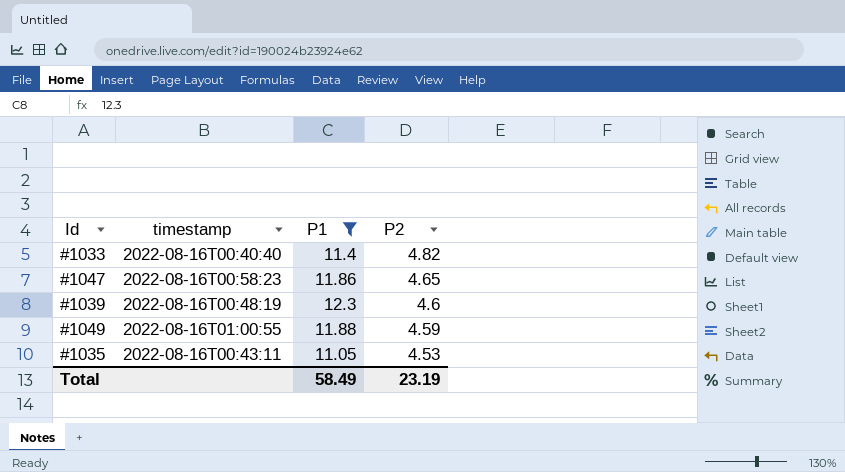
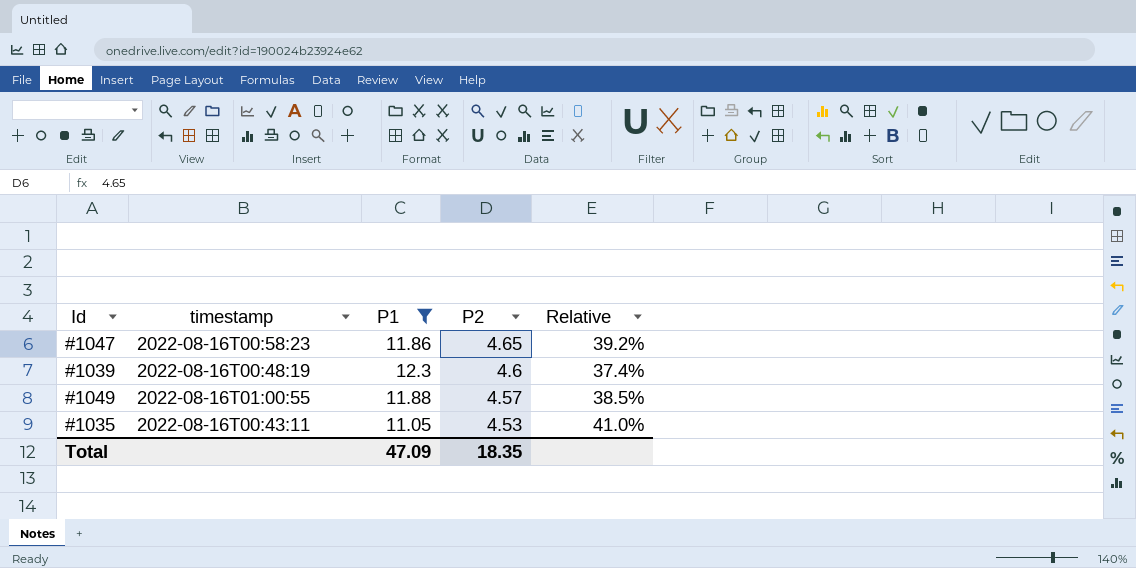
column Relative | formula: none -> [P2] / [P1]
row #1033: 2022-08-16T00:40:40 | 11.4 | 4.82 -> none
#1049 | P2: 4.59 -> 4.57
Total | P1: 58.49 -> 47.09
Total | P2: 23.19 -> 18.35

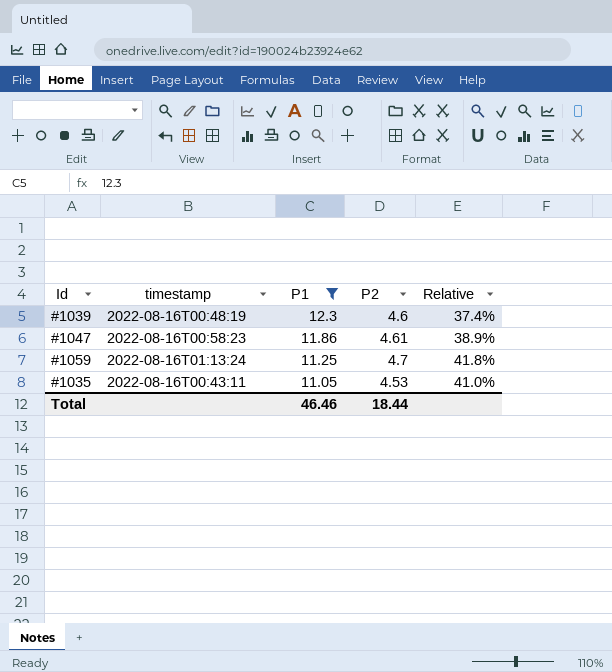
row order: P2 descending -> P1 descending
row #1049: 2022-08-16T01:00:55 | 11.88 | 4.57 | 38.5% -> none
#1047 | P2: 4.65 -> 4.61
#1047 | Relative: 39.2% -> 38.9%
row #1059: none -> 2022-08-16T01:13:24 | 11.25 | 4.7 | 41.8%
Total | P1: 47.09 -> 46.46
Total | P2: 18.35 -> 18.44

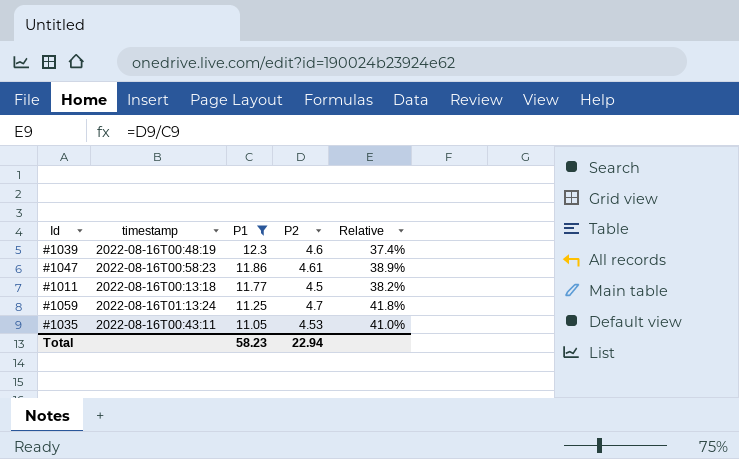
row #1011: none -> 2022-08-16T00:13:18 | 11.77 | 4.5 | 38.2%
Total | P1: 46.46 -> 58.23
Total | P2: 18.44 -> 22.94

